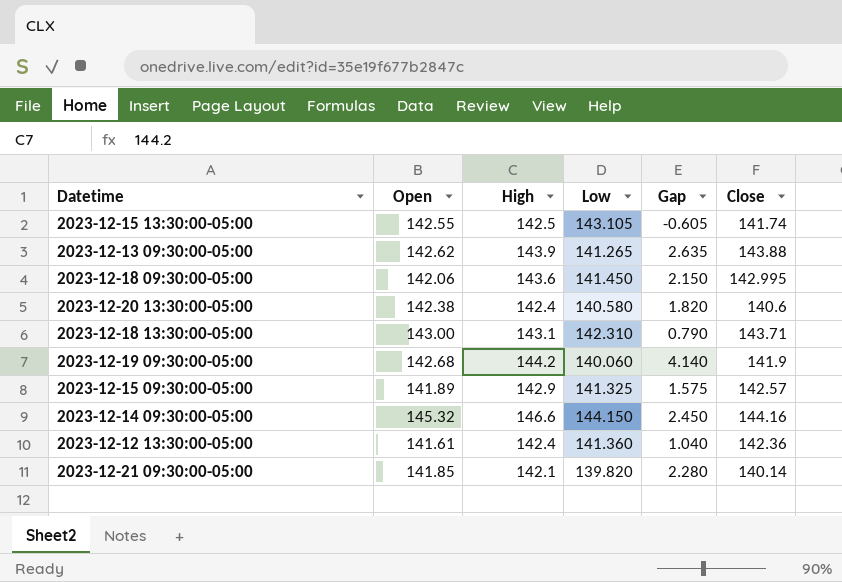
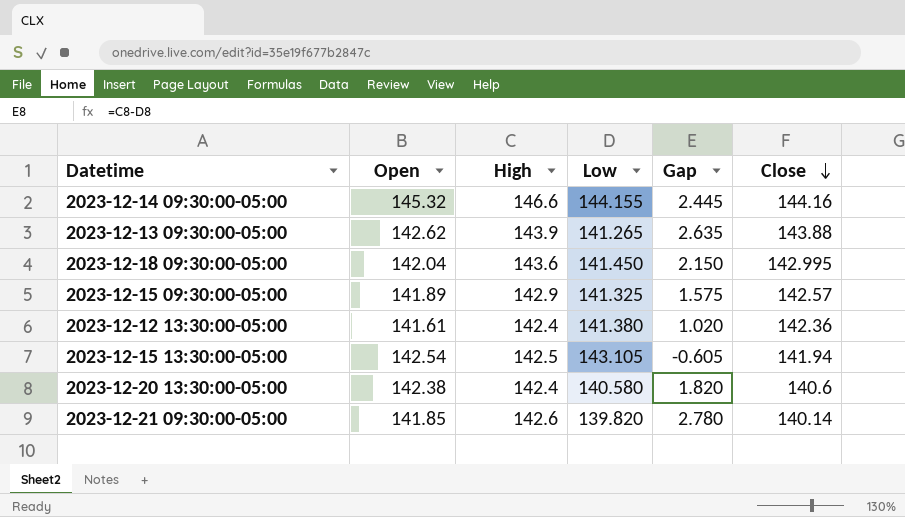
row order: none -> Close descending
row 2023-12-18 13:30:00-05:00: 143.00 | 143.1 | 142.310 | 0.790 | 143.71 -> none
row 2023-12-19 09:30:00-05:00: 142.68 | 144.2 | 140.060 | 4.140 | 141.9 -> none
2023-12-14 09:30:00-05:00 | Low: 144.150 -> 144.155
2023-12-14 09:30:00-05:00 | Gap: 2.450 -> 2.445
2023-12-18 09:30:00-05:00 | Open: 142.06 -> 142.04
2023-12-12 13:30:00-05:00 | Low: 141.360 -> 141.380
2023-12-12 13:30:00-05:00 | Gap: 1.040 -> 1.020
2023-12-15 13:30:00-05:00 | Open: 142.55 -> 142.54
2023-12-15 13:30:00-05:00 | Close: 141.74 -> 141.94
2023-12-21 09:30:00-05:00 | High: 142.1 -> 142.6
2023-12-21 09:30:00-05:00 | Gap: 2.280 -> 2.780

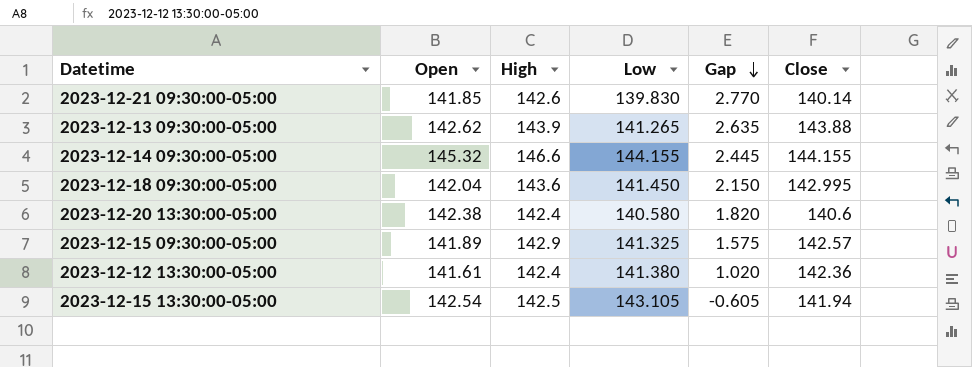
row order: Close descending -> Gap descending
2023-12-21 09:30:00-05:00 | Low: 139.820 -> 139.830
2023-12-21 09:30:00-05:00 | Gap: 2.780 -> 2.770
2023-12-14 09:30:00-05:00 | Close: 144.16 -> 144.155

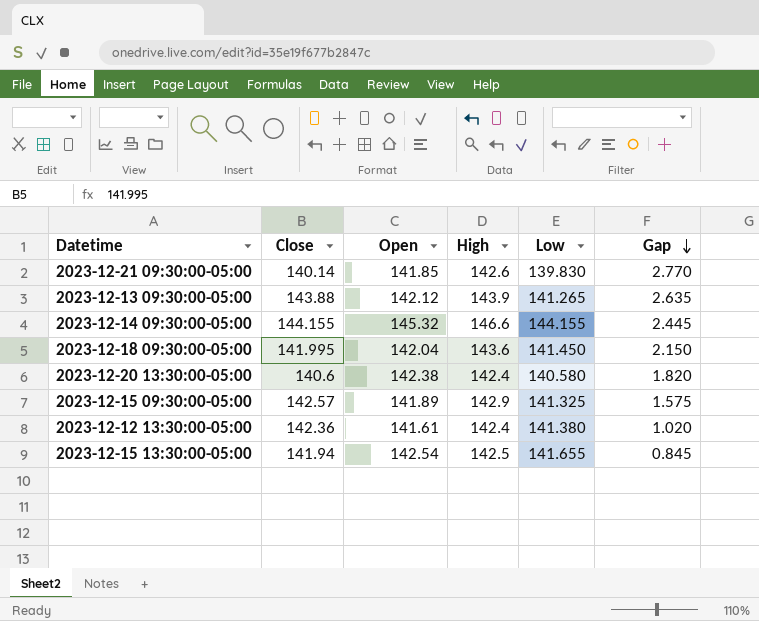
column Close | position: 6 -> 2
2023-12-13 09:30:00-05:00 | Open: 142.62 -> 142.12
2023-12-18 09:30:00-05:00 | Close: 142.995 -> 141.995
2023-12-15 13:30:00-05:00 | Low: 143.105 -> 141.655
2023-12-15 13:30:00-05:00 | Gap: -0.605 -> 0.845

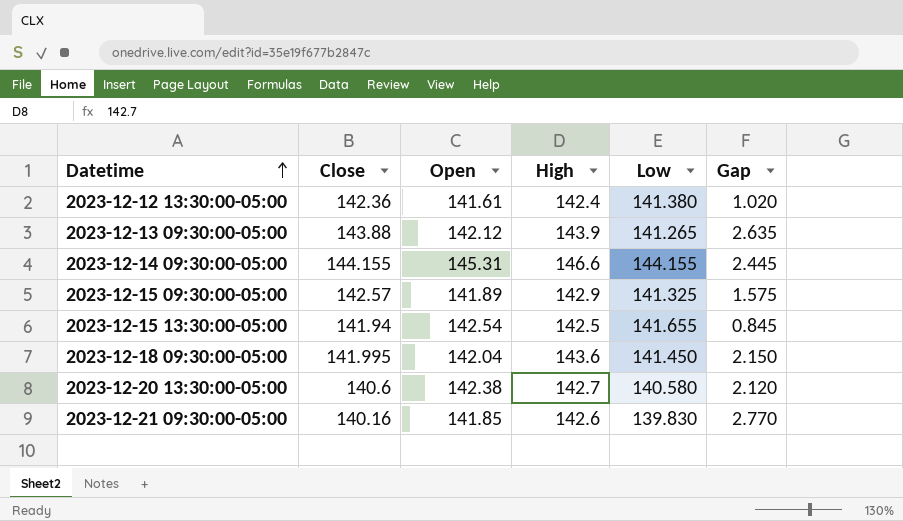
row order: Gap descending -> Datetime ascending
2023-12-14 09:30:00-05:00 | Open: 145.32 -> 145.31
2023-12-20 13:30:00-05:00 | High: 142.4 -> 142.7
2023-12-20 13:30:00-05:00 | Gap: 1.820 -> 2.120
2023-12-21 09:30:00-05:00 | Close: 140.14 -> 140.16

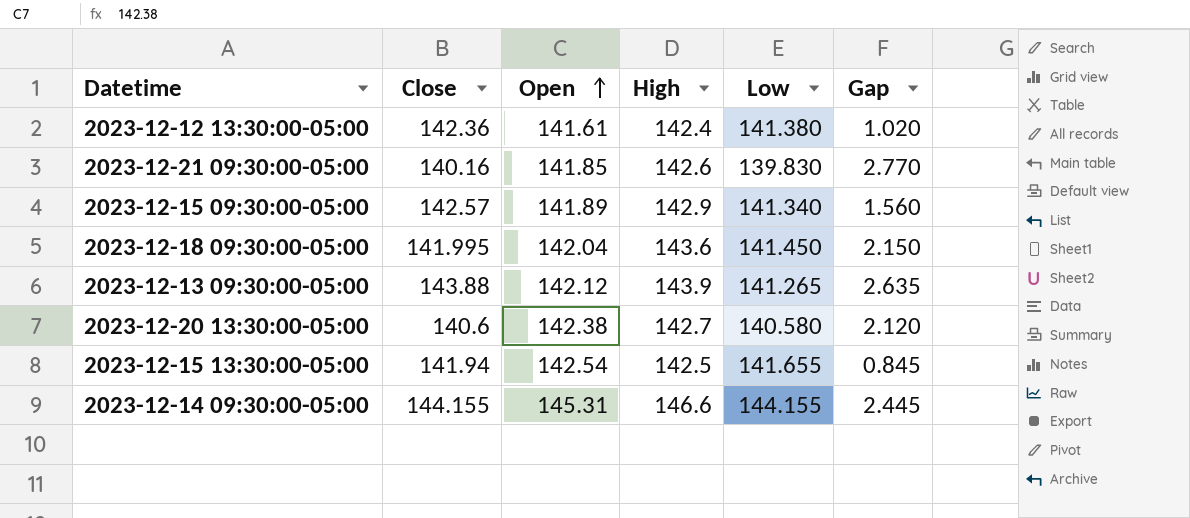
row order: Datetime ascending -> Open ascending
2023-12-15 09:30:00-05:00 | Low: 141.325 -> 141.340
2023-12-15 09:30:00-05:00 | Gap: 1.575 -> 1.560

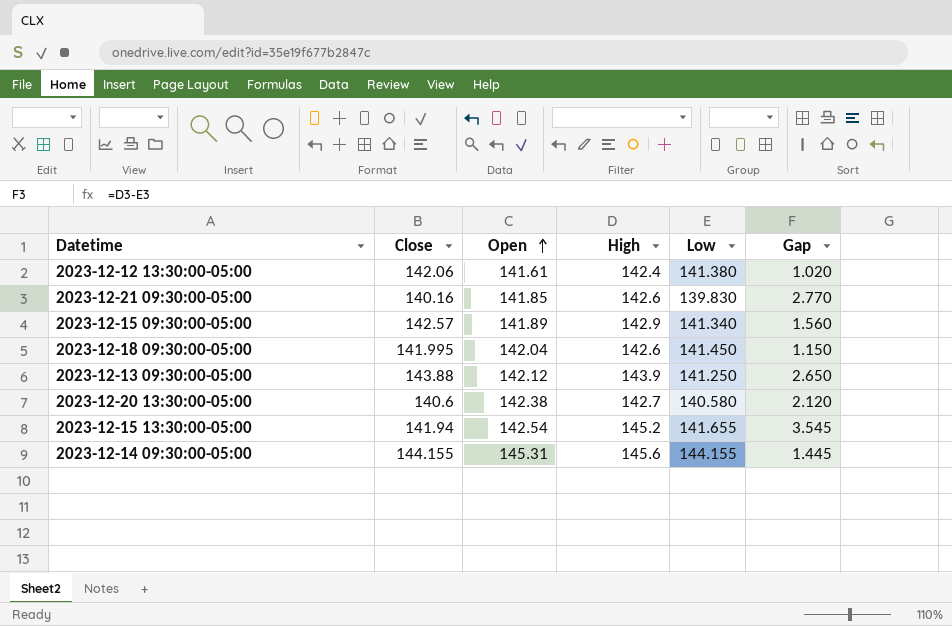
2023-12-12 13:30:00-05:00 | Close: 142.36 -> 142.06
2023-12-18 09:30:00-05:00 | High: 143.6 -> 142.6
2023-12-18 09:30:00-05:00 | Gap: 2.150 -> 1.150
2023-12-13 09:30:00-05:00 | Low: 141.265 -> 141.250
2023-12-13 09:30:00-05:00 | Gap: 2.635 -> 2.650
2023-12-15 13:30:00-05:00 | High: 142.5 -> 145.2
2023-12-15 13:30:00-05:00 | Gap: 0.845 -> 3.545
2023-12-14 09:30:00-05:00 | High: 146.6 -> 145.6
2023-12-14 09:30:00-05:00 | Gap: 2.445 -> 1.445

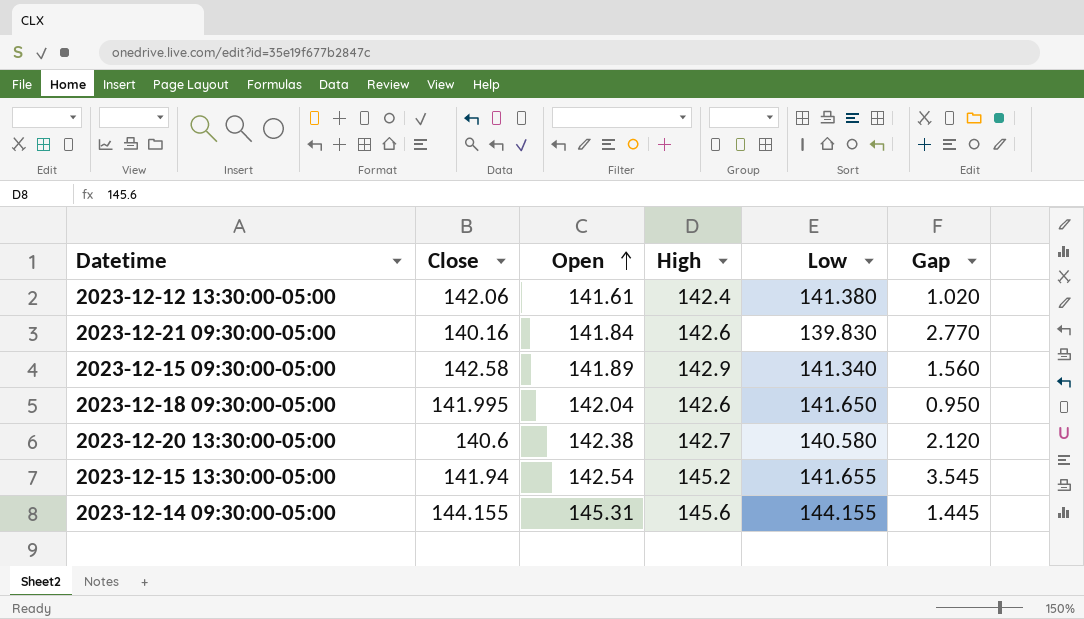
row 2023-12-13 09:30:00-05:00: 143.88 | 142.12 | 143.9 | 141.250 | 2.650 -> none
2023-12-21 09:30:00-05:00 | Open: 141.85 -> 141.84
2023-12-15 09:30:00-05:00 | Close: 142.57 -> 142.58
2023-12-18 09:30:00-05:00 | Low: 141.450 -> 141.650
2023-12-18 09:30:00-05:00 | Gap: 1.150 -> 0.950

